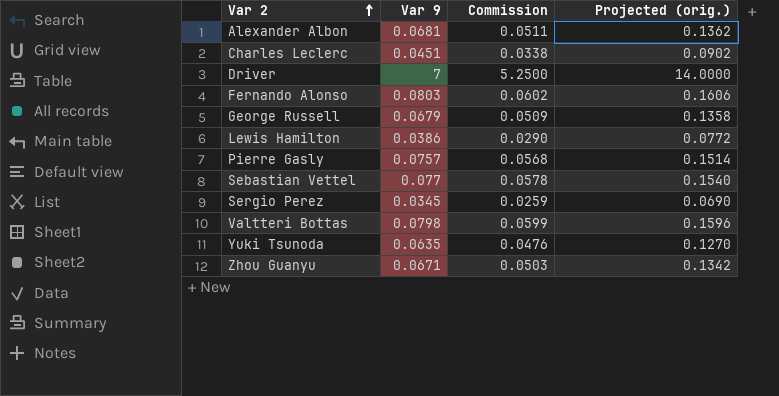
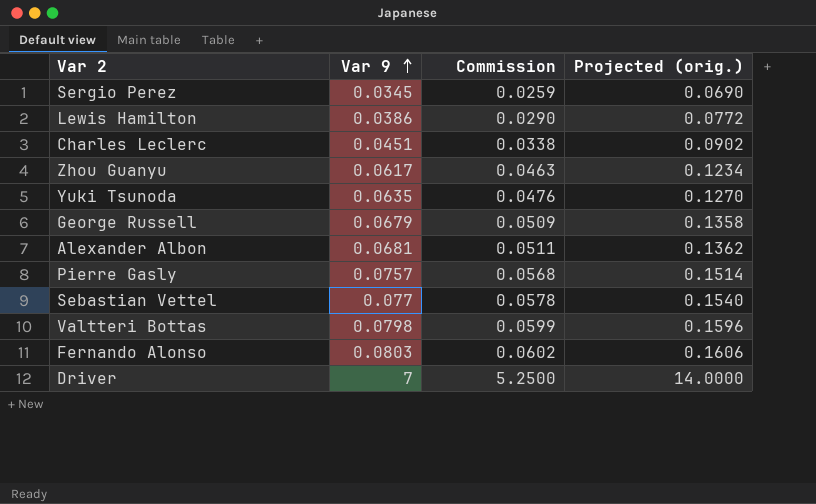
row order: Var 2 ascending -> Var 9 ascending
Zhou Guanyu | Var 9: 0.0671 -> 0.0617
Zhou Guanyu | Commission: 0.0503 -> 0.0463
Zhou Guanyu | Projected (orig.): 0.1342 -> 0.1234

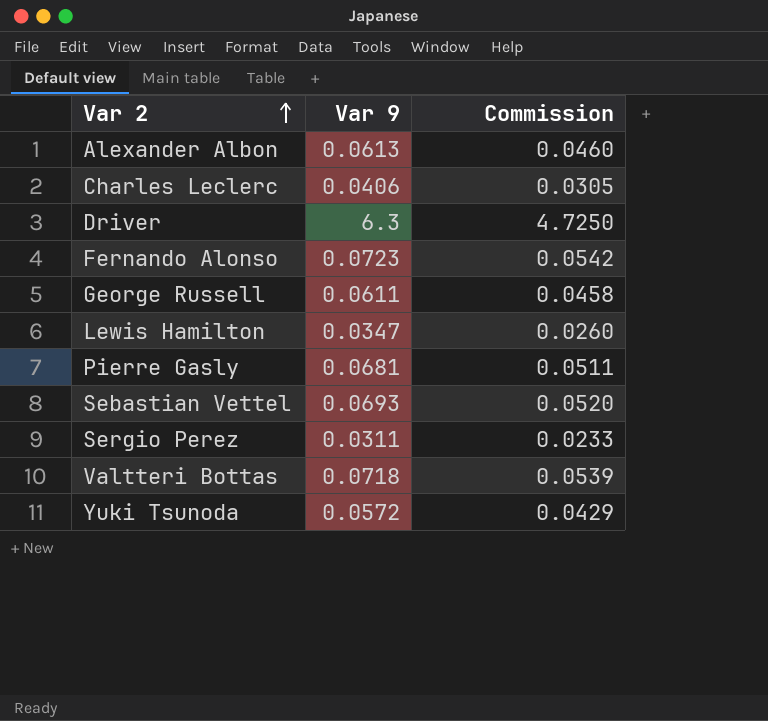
row order: Var 9 ascending -> Var 2 ascending
column Projected (orig.) | formula: [Var 9] * 2 -> none
row Zhou Guanyu: 0.0617 | 0.0463 | 0.1234 -> none
Alexander Albon | Var 9: 0.0681 -> 0.0613
Alexander Albon | Commission: 0.0511 -> 0.0460
Charles Leclerc | Var 9: 0.0451 -> 0.0406
Charles Leclerc | Commission: 0.0338 -> 0.0305
Driver | Var 9: 7 -> 6.3
Driver | Commission: 5.2500 -> 4.7250
Fernando Alonso | Var 9: 0.0803 -> 0.0723
Fernando Alonso | Commission: 0.0602 -> 0.0542
George Russell | Var 9: 0.0679 -> 0.0611
George Russell | Commission: 0.0509 -> 0.0458
Lewis Hamilton | Var 9: 0.0386 -> 0.0347
Lewis Hamilton | Commission: 0.0290 -> 0.0260
Pierre Gasly | Var 9: 0.0757 -> 0.0681
Pierre Gasly | Commission: 0.0568 -> 0.0511
Sebastian Vettel | Var 9: 0.077 -> 0.0693
Sebastian Vettel | Commission: 0.0578 -> 0.0520
Sergio Perez | Var 9: 0.0345 -> 0.0311
Sergio Perez | Commission: 0.0259 -> 0.0233
Valtteri Bottas | Var 9: 0.0798 -> 0.0718
Valtteri Bottas | Commission: 0.0599 -> 0.0539
Yuki Tsunoda | Var 9: 0.0635 -> 0.0572
Yuki Tsunoda | Commission: 0.0476 -> 0.0429

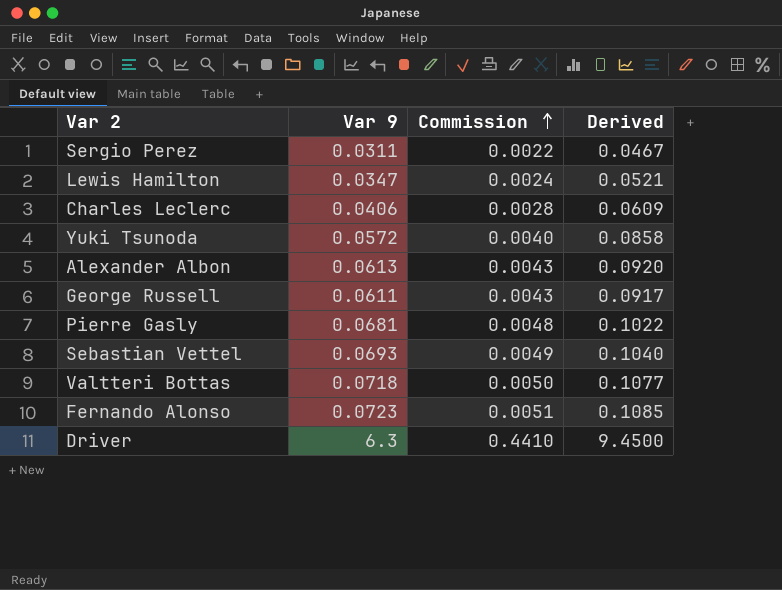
row order: Var 2 ascending -> Commission ascending
column Commission | formula: [Var 9] * 0.75 -> [Var 9] * 0.07
column Derived | formula: none -> [Var 9] * 1.5

